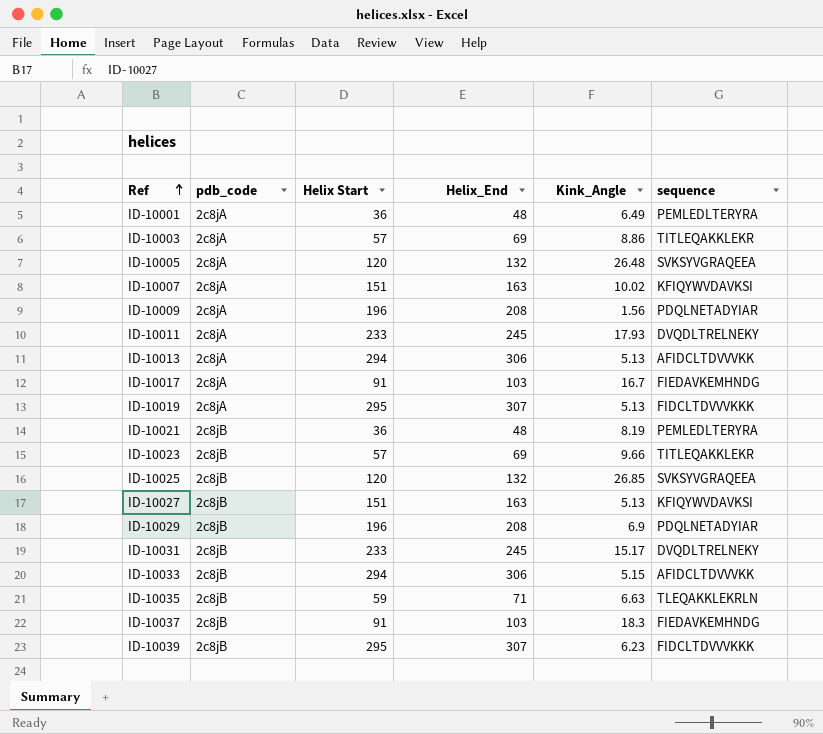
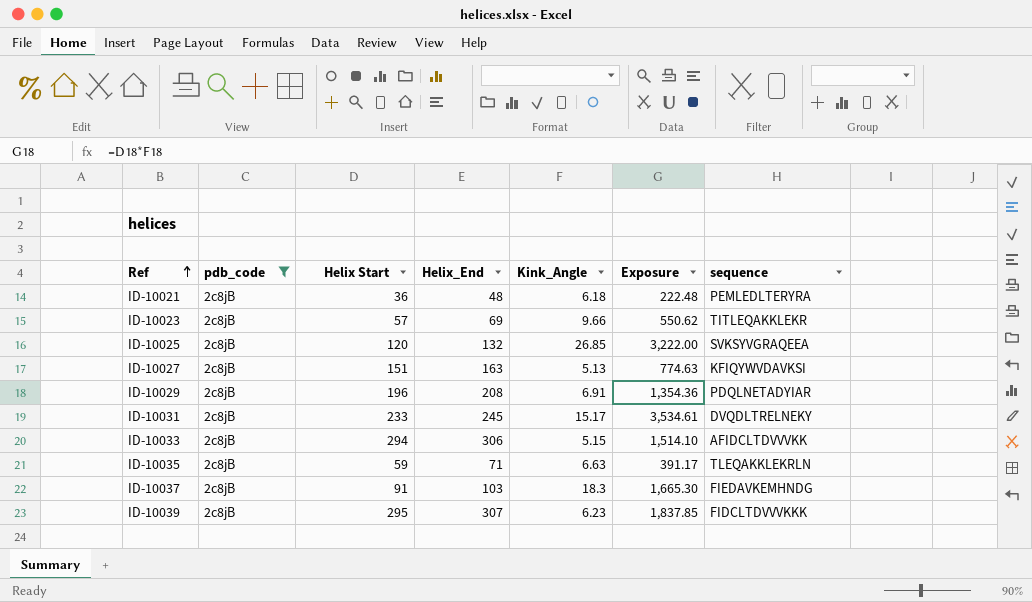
filter: none -> pdb_code = 2c8jB
column Exposure | formula: none -> [Helix Start] * [Kink_Angle]
ID-10021 | Kink_Angle: 8.19 -> 6.18
ID-10029 | Kink_Angle: 6.9 -> 6.91

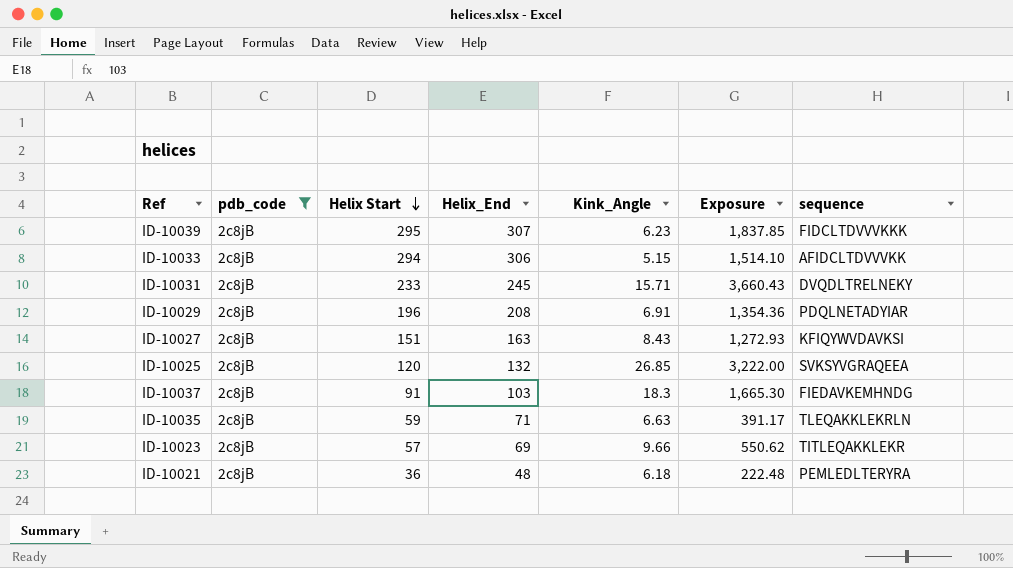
row order: Ref ascending -> Helix Start descending
ID-10031 | Kink_Angle: 15.17 -> 15.71
ID-10031 | Exposure: 3,534.61 -> 3,660.43
ID-10027 | Kink_Angle: 5.13 -> 8.43
ID-10027 | Exposure: 774.63 -> 1,272.93

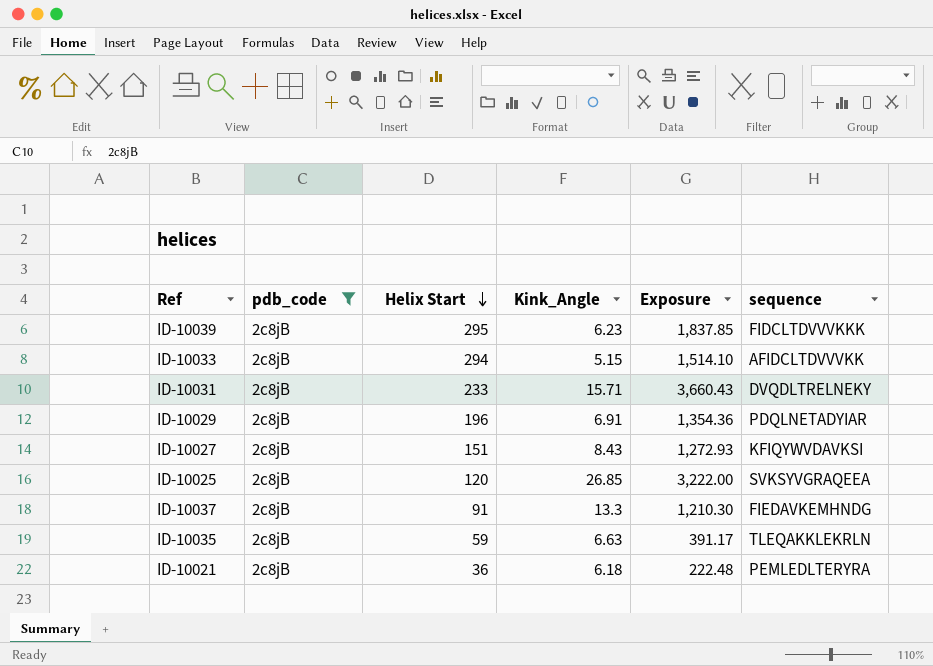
column Helix_End | position: 4 -> none
row ID-10023: 2c8jB | 57 | 69 | 9.66 | 550.62 | TITLEQAKKLEKR -> none
ID-10037 | Kink_Angle: 18.3 -> 13.3
ID-10037 | Exposure: 1,665.30 -> 1,210.30

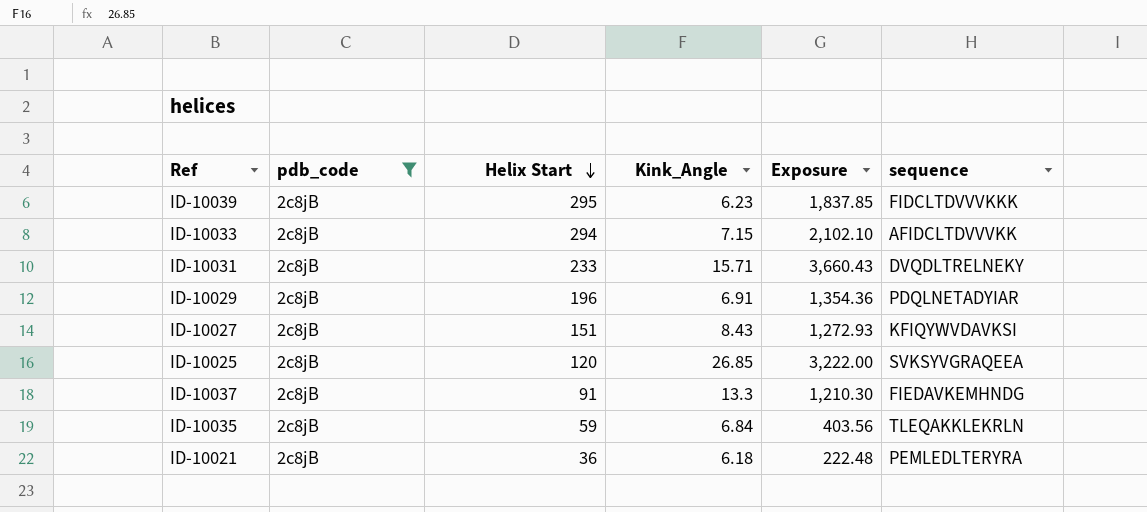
ID-10033 | Kink_Angle: 5.15 -> 7.15
ID-10033 | Exposure: 1,514.10 -> 2,102.10
ID-10035 | Kink_Angle: 6.63 -> 6.84
ID-10035 | Exposure: 391.17 -> 403.56

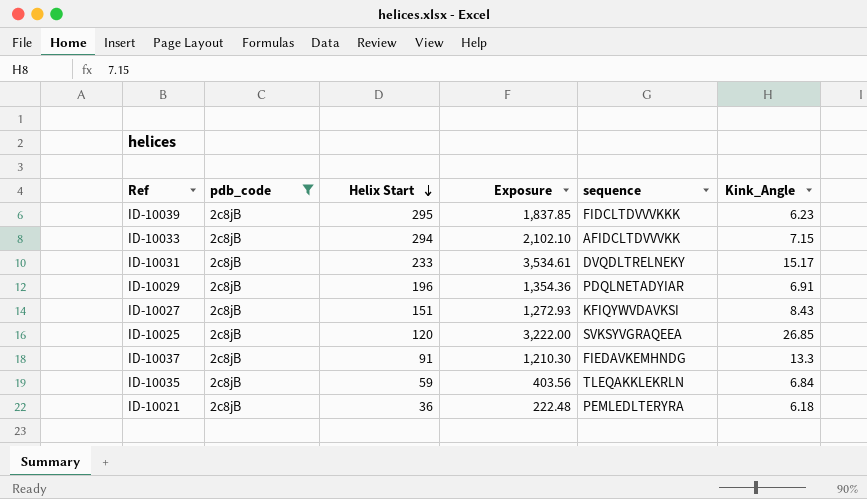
column Kink_Angle | position: 4 -> 6
ID-10031 | Exposure: 3,660.43 -> 3,534.61
ID-10031 | Kink_Angle: 15.71 -> 15.17

